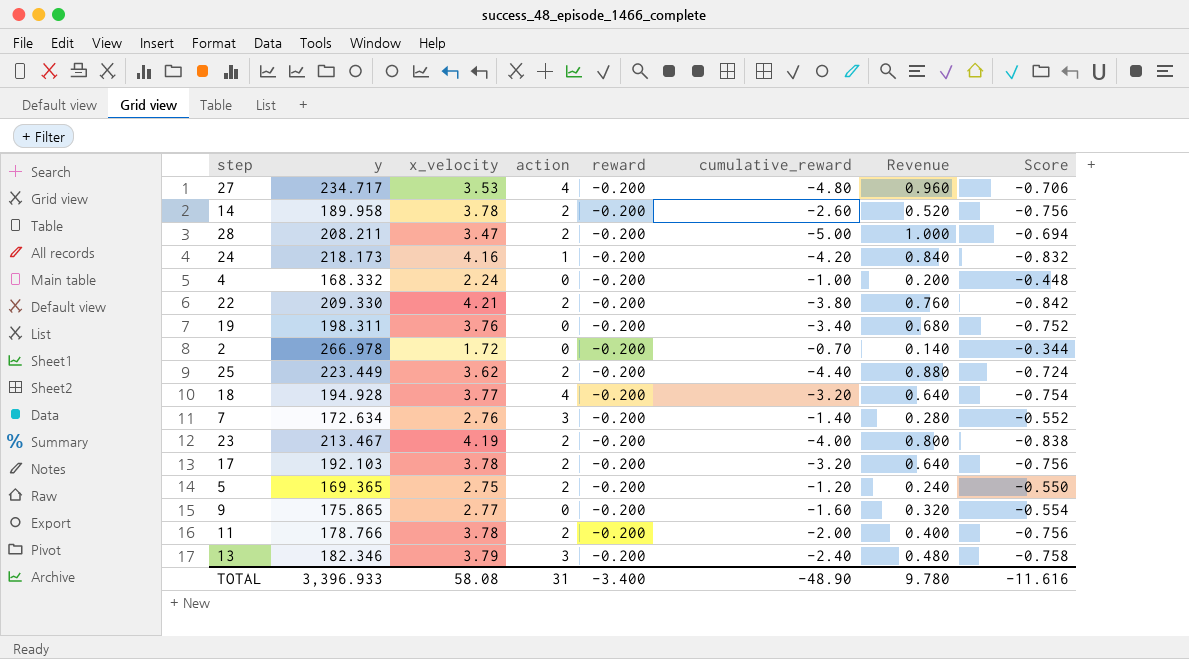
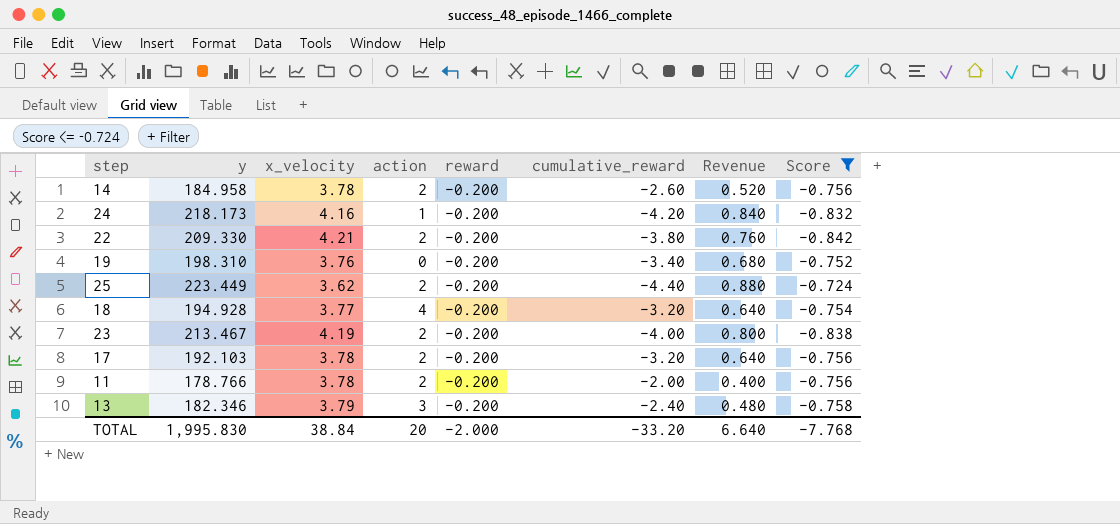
filter: none -> Score <= -0.724
14 | y: 189.958 -> 184.958
19 | y: 198.311 -> 198.310
TOTAL | y: 3,396.933 -> 1,995.830
TOTAL | x_velocity: 58.08 -> 38.84
TOTAL | action: 31 -> 20
TOTAL | reward: -3.400 -> -2.000
TOTAL | cumulative_reward: -48.90 -> -33.20
TOTAL | Revenue: 9.780 -> 6.640
TOTAL | Score: -11.616 -> -7.768

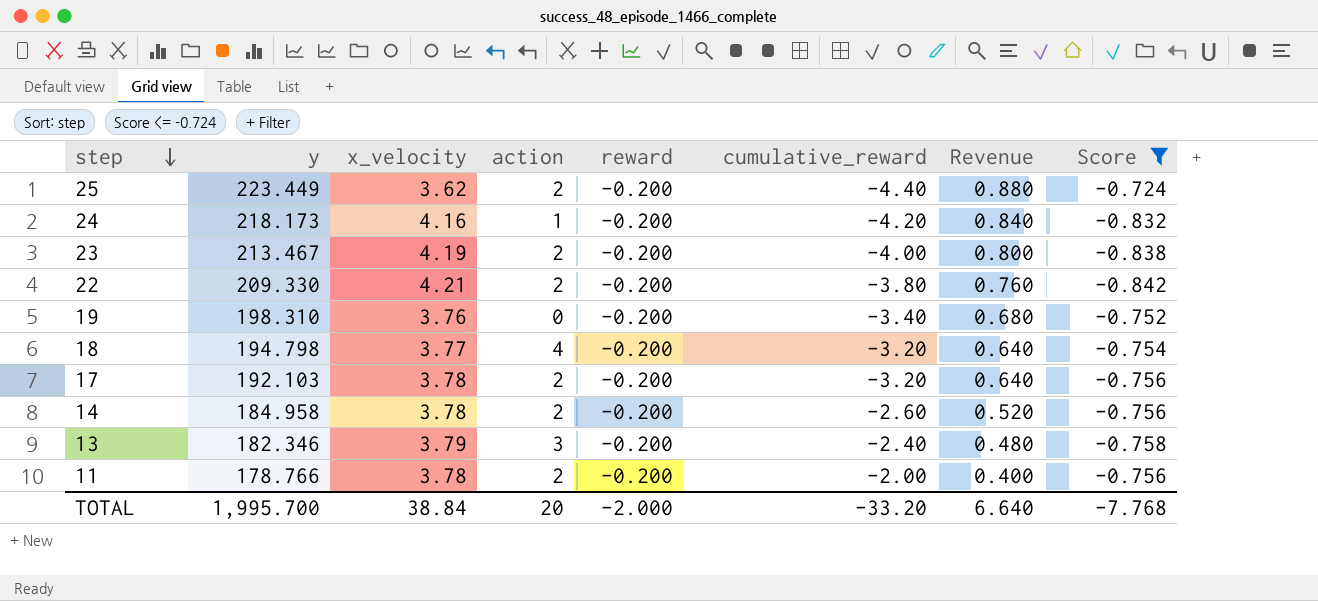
row order: none -> step descending
18 | y: 194.928 -> 194.798
TOTAL | y: 1,995.830 -> 1,995.700

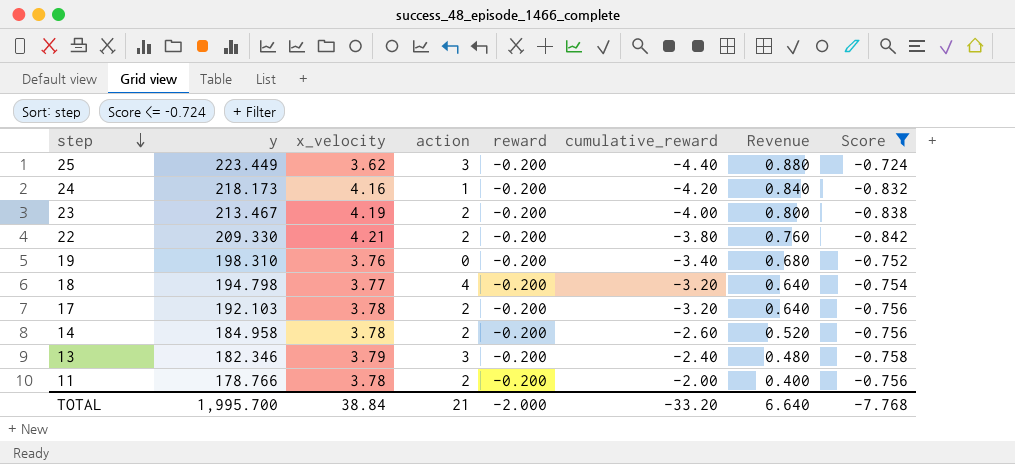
25 | action: 2 -> 3
TOTAL | action: 20 -> 21

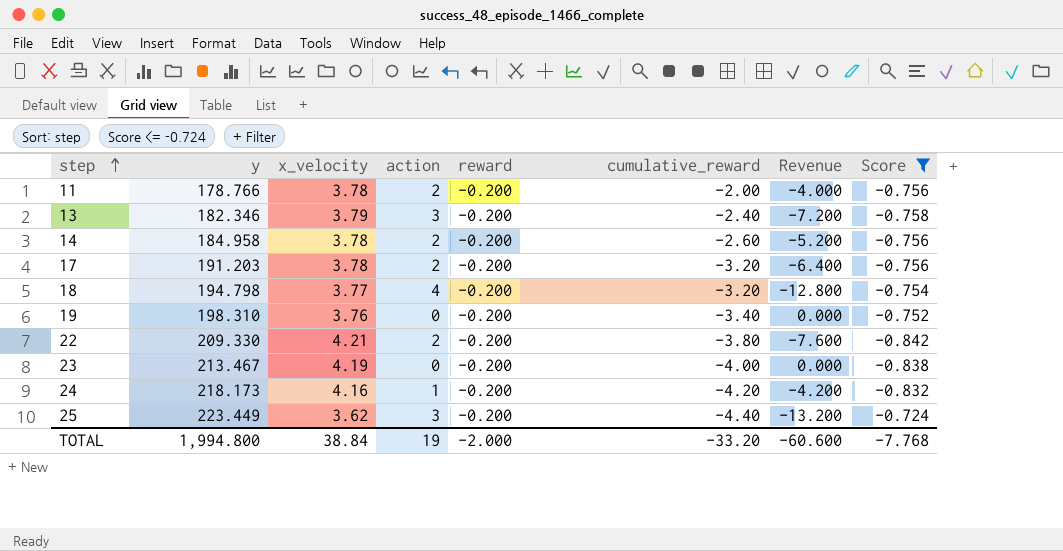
row order: step descending -> step ascending
column Revenue | formula: [reward] * [cumulative_reward] -> [action] * [cumulative_reward]
17 | y: 192.103 -> 191.203
23 | action: 2 -> 0
TOTAL | y: 1,995.700 -> 1,994.800
TOTAL | action: 21 -> 19
TOTAL | Revenue: 6.640 -> -60.600

